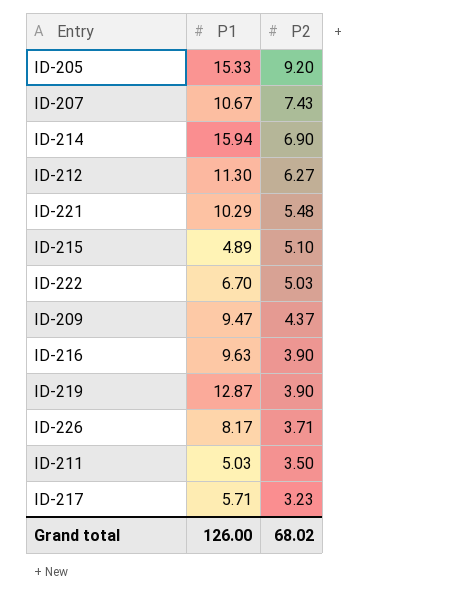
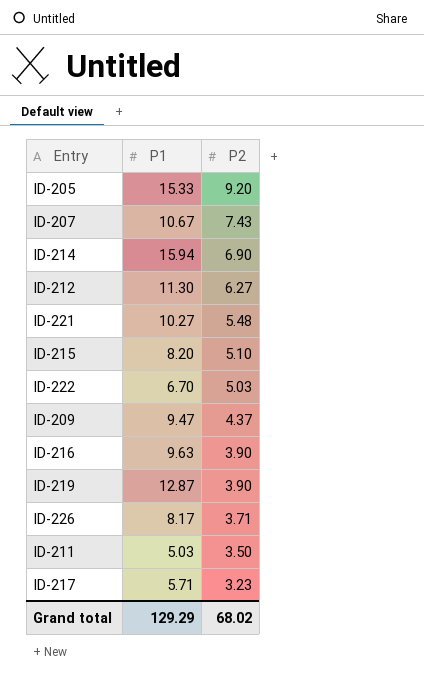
ID-221 | P1: 10.29 -> 10.27
ID-215 | P1: 4.89 -> 8.20
Grand total | P1: 126.00 -> 129.29

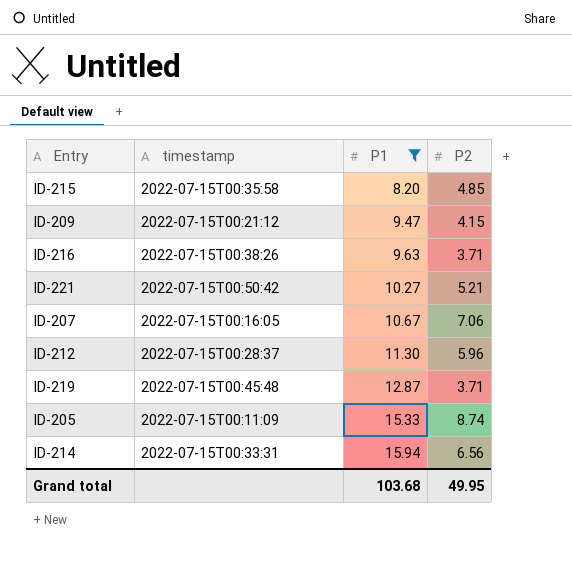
filter: none -> P1 >= 8.20
row order: P2 descending -> P1 ascending
column timestamp | position: none -> 2
ID-215 | P2: 5.10 -> 4.85
ID-209 | P2: 4.37 -> 4.15
ID-216 | P2: 3.90 -> 3.71
ID-221 | P2: 5.48 -> 5.21
ID-207 | P2: 7.43 -> 7.06
ID-212 | P2: 6.27 -> 5.96
ID-219 | P2: 3.90 -> 3.71
ID-205 | P2: 9.20 -> 8.74
ID-214 | P2: 6.90 -> 6.56
Grand total | P1: 129.29 -> 103.68
Grand total | P2: 68.02 -> 49.95

